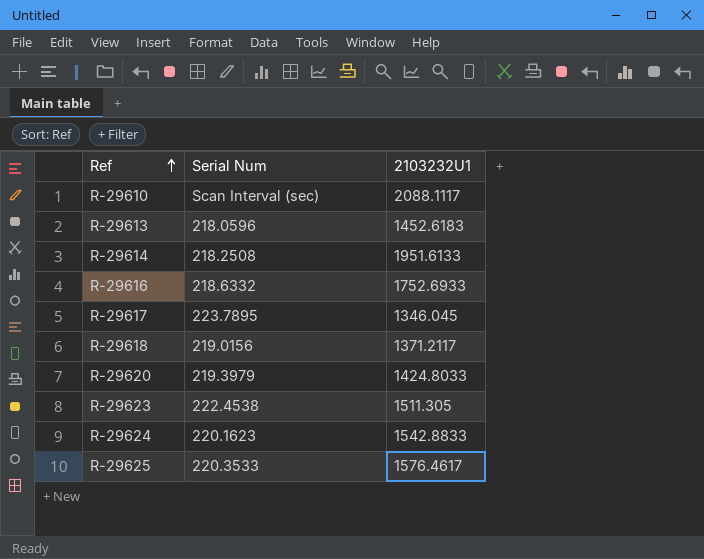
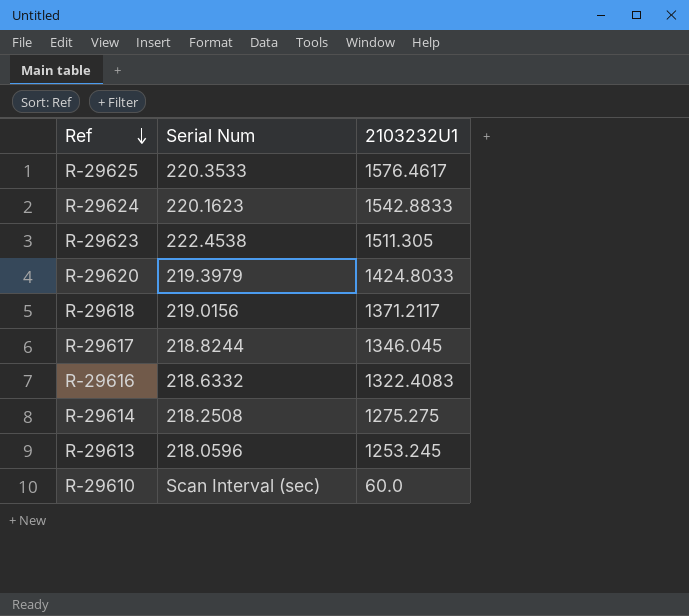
row order: Ref ascending -> Ref descending
R-29617 | Serial Num: 223.7895 -> 218.8244
R-29616 | 2103232U1: 1752.6933 -> 1322.4083
R-29614 | 2103232U1: 1951.6133 -> 1275.275
R-29613 | 2103232U1: 1452.6183 -> 1253.245
R-29610 | 2103232U1: 2088.1117 -> 60.0

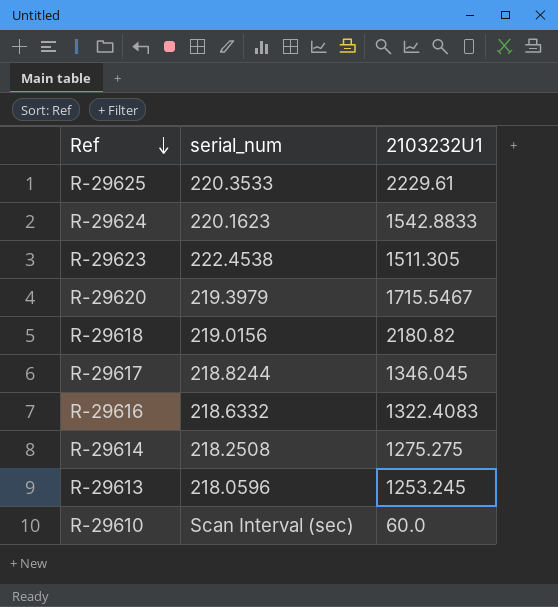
column name: Serial Num -> serial_num
R-29625 | 2103232U1: 1576.4617 -> 2229.61
R-29620 | 2103232U1: 1424.8033 -> 1715.5467
R-29618 | 2103232U1: 1371.2117 -> 2180.82

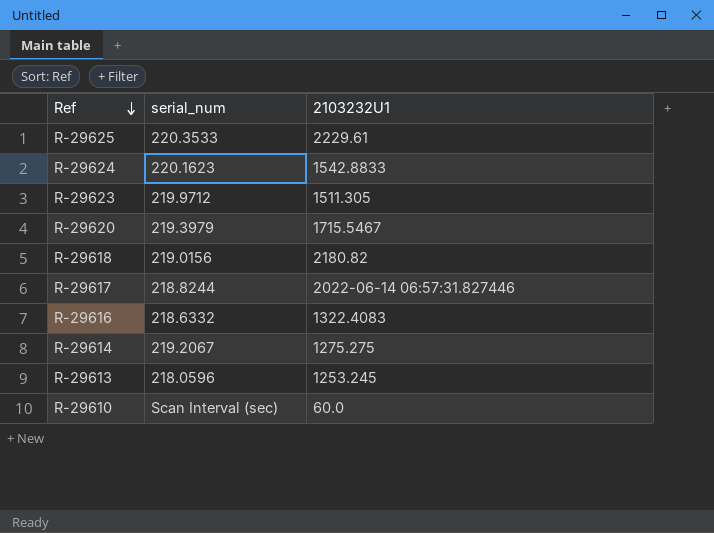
R-29623 | serial_num: 222.4538 -> 219.9712
R-29617 | 2103232U1: 1346.045 -> 2022-06-14 06:57:31.827446
R-29614 | serial_num: 218.2508 -> 219.2067

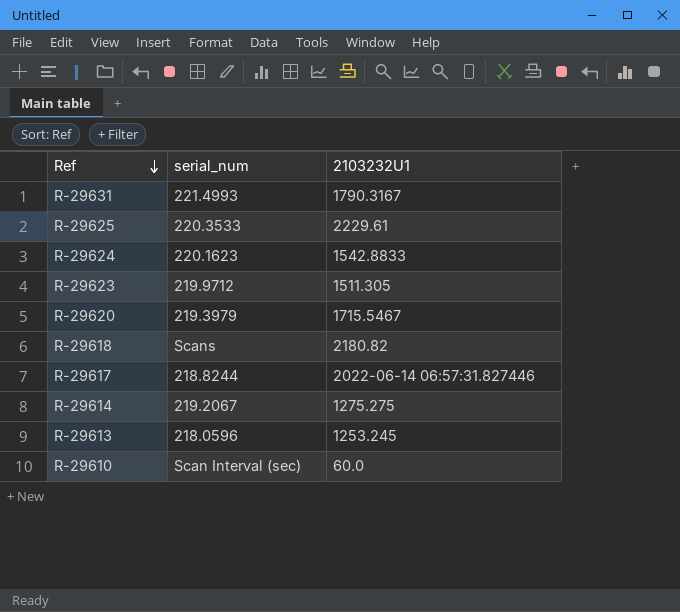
row R-29616: 218.6332 | 1322.4083 -> none
row R-29631: none -> 221.4993 | 1790.3167
R-29618 | serial_num: 219.0156 -> Scans

